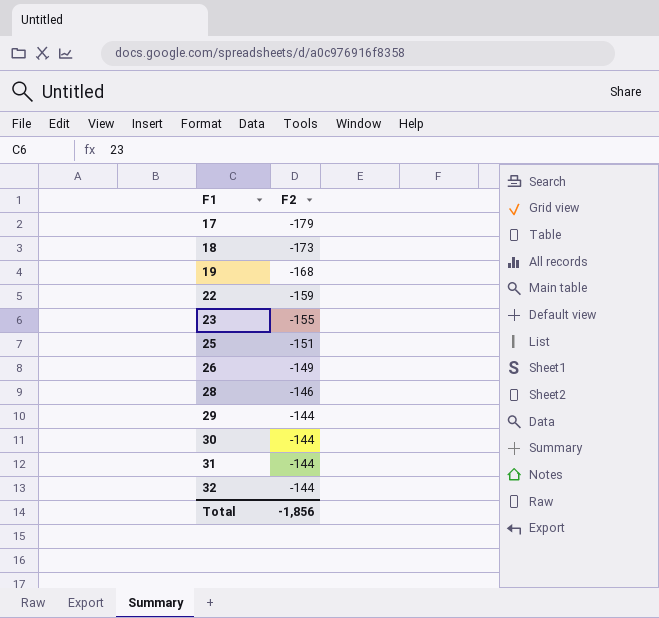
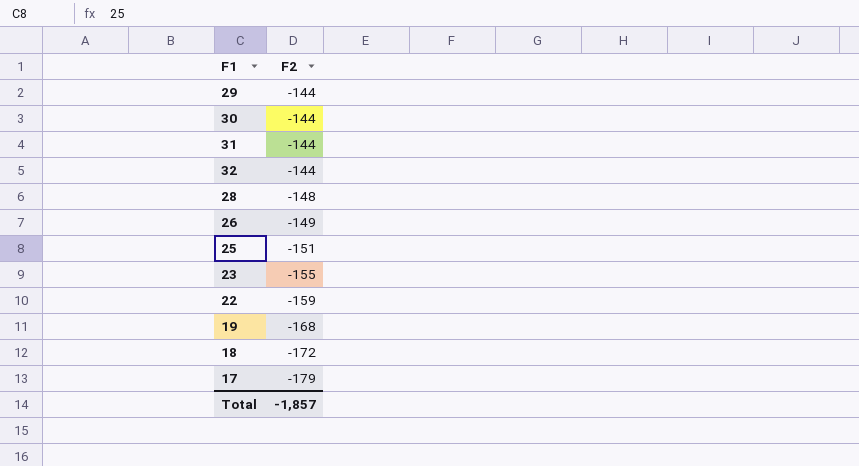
row order: F1 ascending -> F2 descending
28 | F2: -146 -> -148
18 | F2: -173 -> -172
Total | F2: -1,856 -> -1,857

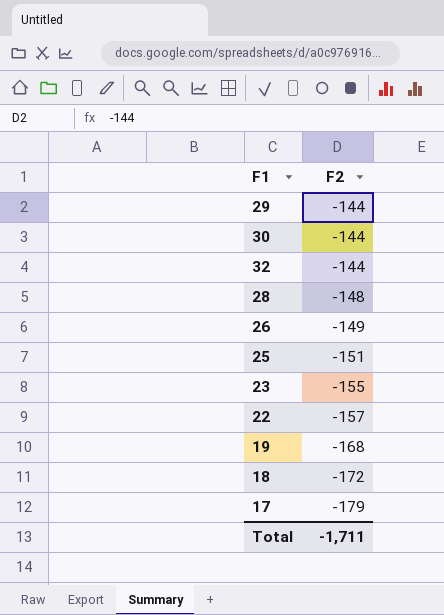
row 31: -144 -> none
22 | F2: -159 -> -157
Total | F2: -1,857 -> -1,711

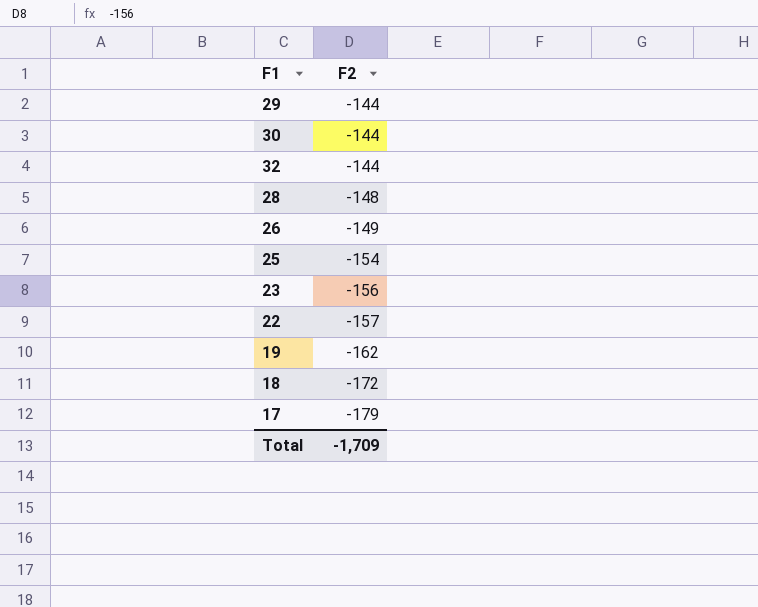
25 | F2: -151 -> -154
23 | F2: -155 -> -156
19 | F2: -168 -> -162
Total | F2: -1,711 -> -1,709

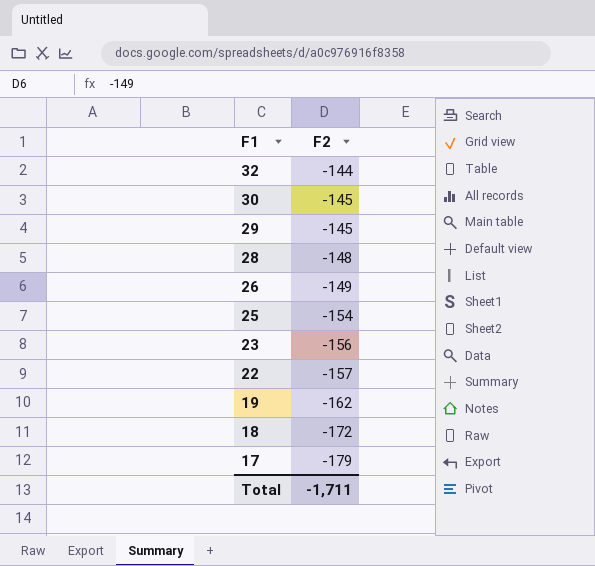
row order: F2 descending -> F1 descending
30 | F2: -144 -> -145
29 | F2: -144 -> -145
Total | F2: -1,709 -> -1,711

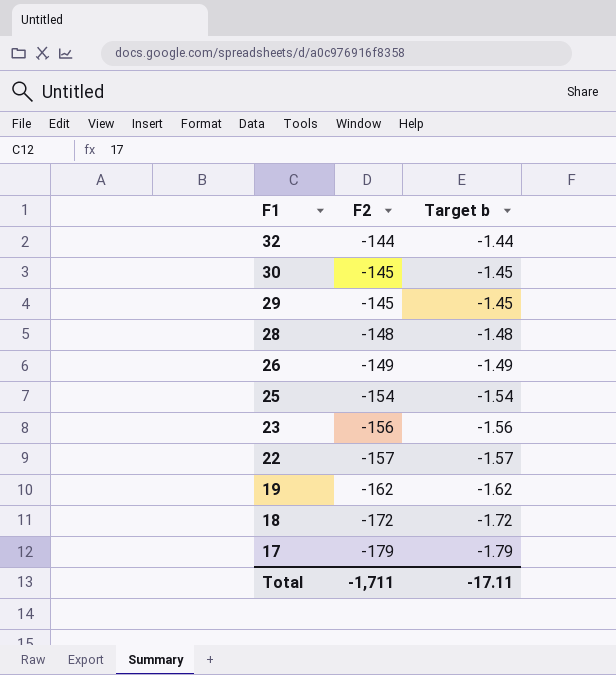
column Target b | formula: none -> [F2] * 0.01

